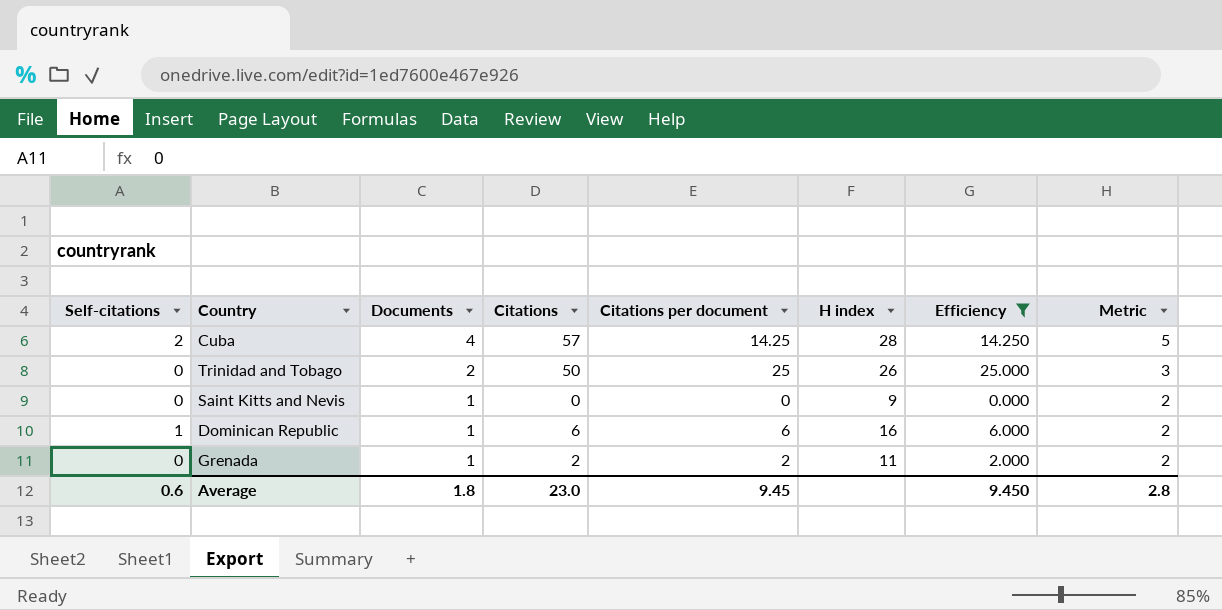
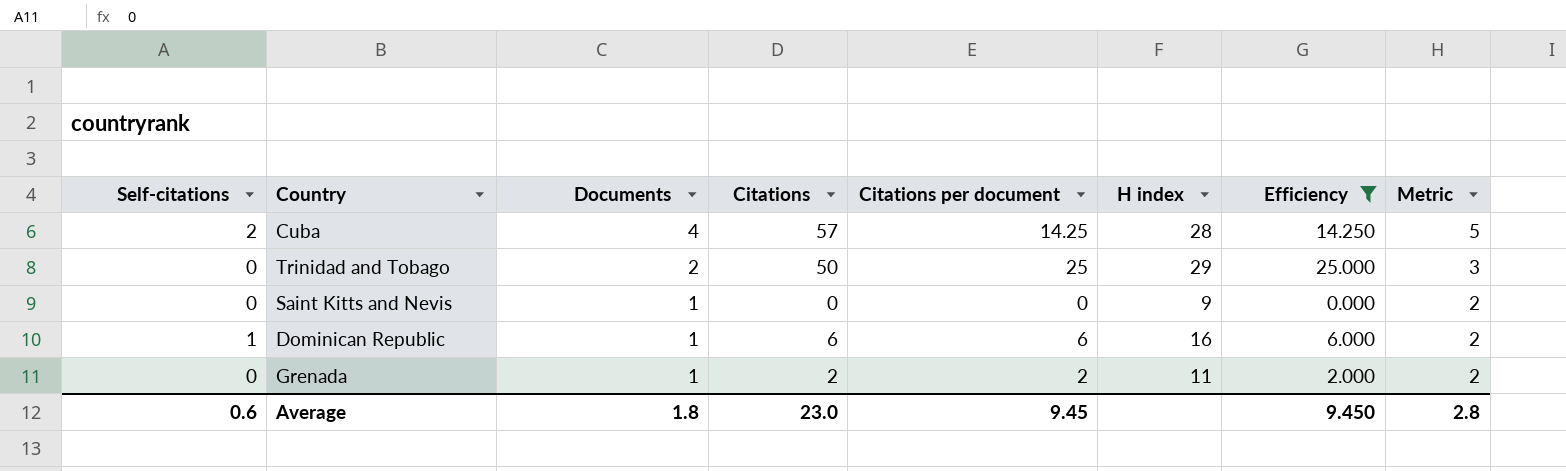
Trinidad and Tobago | H index: 26 -> 29

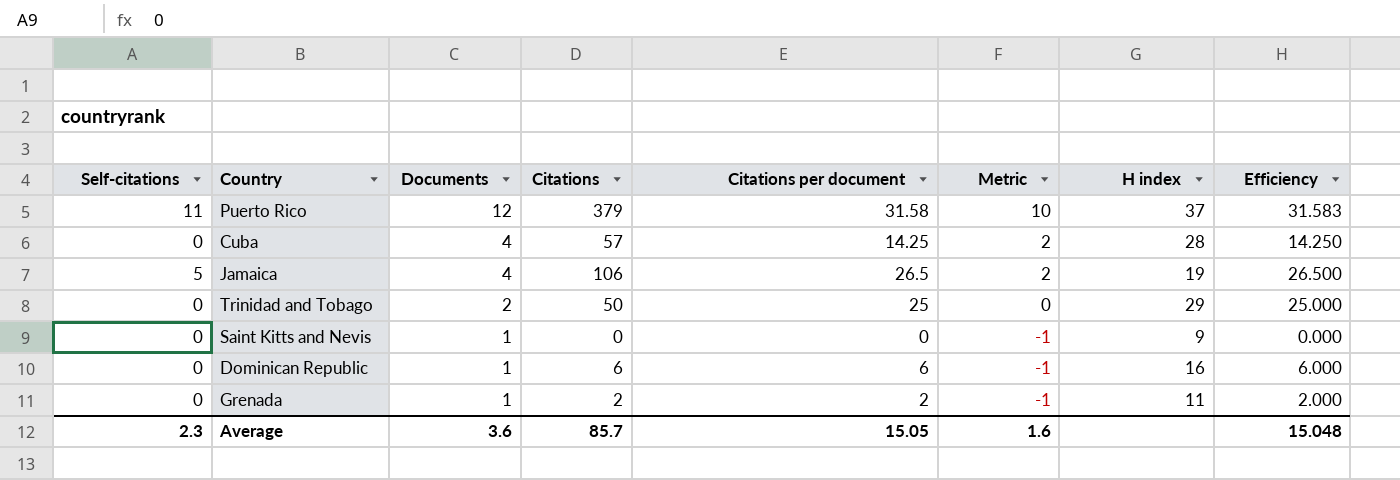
filter: Efficiency <= 25.000 -> none
column Metric | formula: [Documents] + 1 -> [Documents] - 2
column Metric | position: 8 -> 6
Cuba | Self-citations: 2 -> 0
Dominican Republic | Self-citations: 1 -> 0
Average | Self-citations: 0.6 -> 2.3
Average | Documents: 1.8 -> 3.6
Average | Citations: 23.0 -> 85.7
Average | Citations per document: 9.45 -> 15.05
Average | Metric: 2.8 -> 1.6
Average | Efficiency: 9.450 -> 15.048

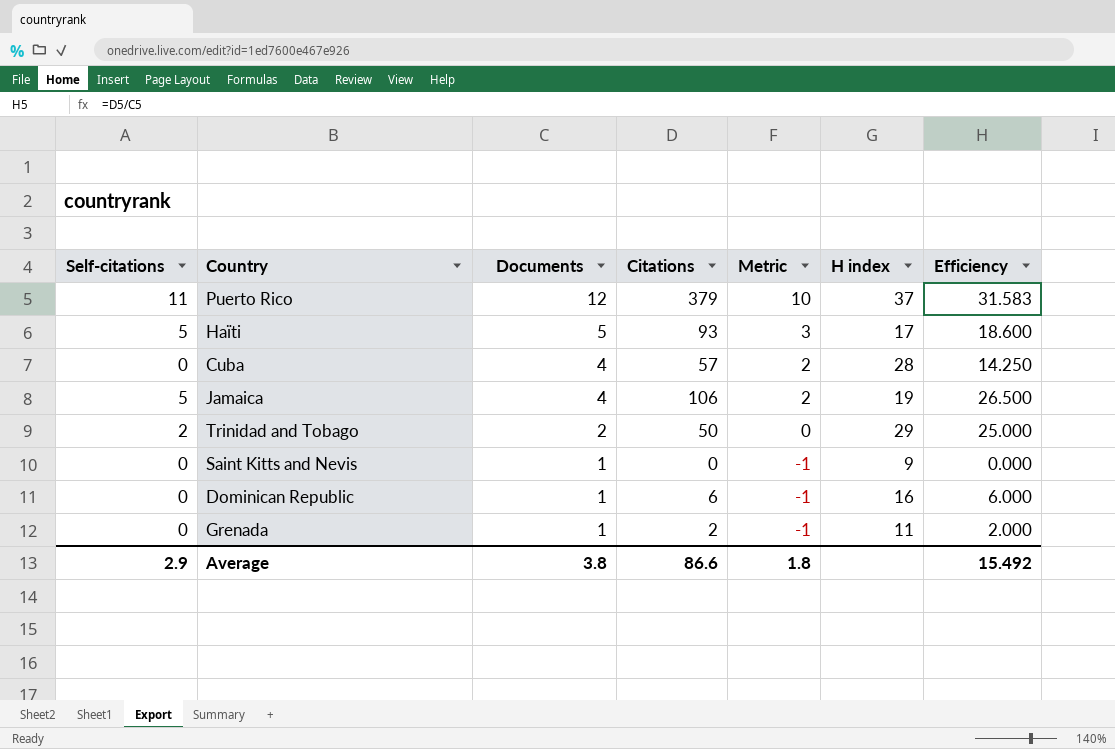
column Citations per document | formula: [Citations] / [Documents] -> none
row Haïti: none -> 5 | 5 | 93 | 3 | 17 | 18.600
Trinidad and Tobago | Self-citations: 0 -> 2
Average | Self-citations: 2.3 -> 2.9
Average | Documents: 3.6 -> 3.8
Average | Citations: 85.7 -> 86.6
Average | Metric: 1.6 -> 1.8
Average | Efficiency: 15.048 -> 15.492

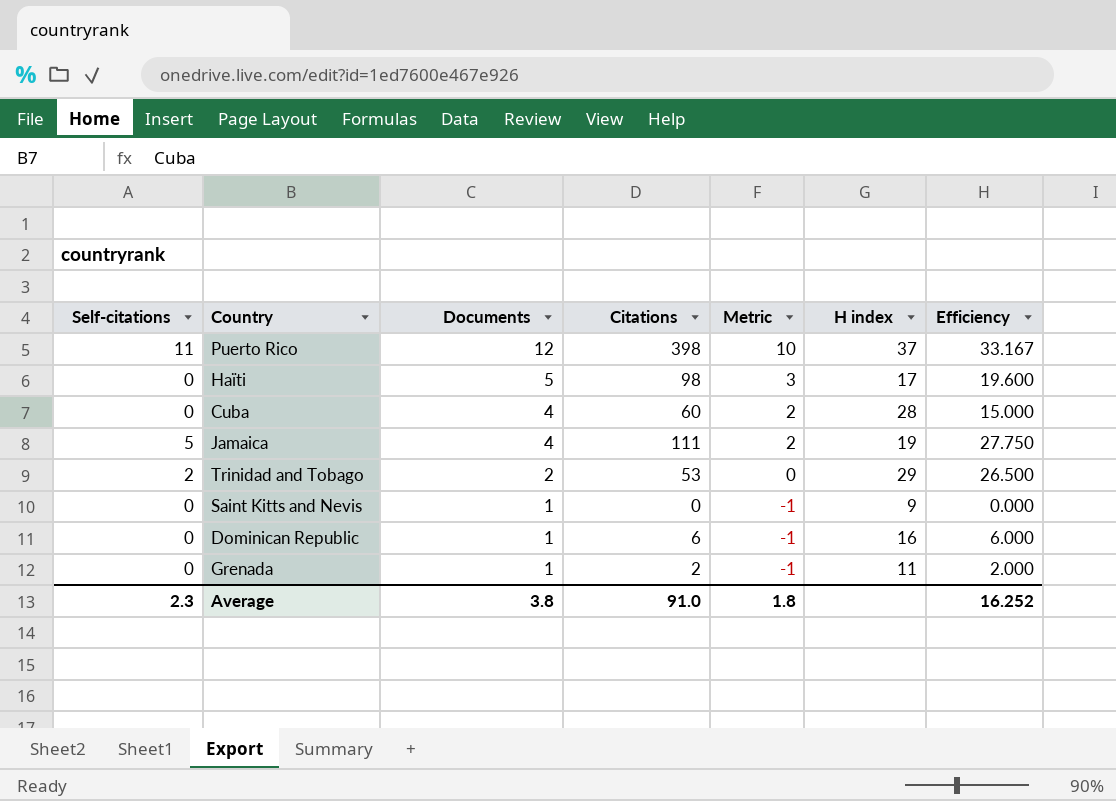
Puerto Rico | Citations: 379 -> 398
Puerto Rico | Efficiency: 31.583 -> 33.167
Haïti | Self-citations: 5 -> 0
Haïti | Citations: 93 -> 98
Haïti | Efficiency: 18.600 -> 19.600
Cuba | Citations: 57 -> 60
Cuba | Efficiency: 14.250 -> 15.000
Jamaica | Citations: 106 -> 111
Jamaica | Efficiency: 26.500 -> 27.750
Trinidad and Tobago | Citations: 50 -> 53
Trinidad and Tobago | Efficiency: 25.000 -> 26.500
Average | Self-citations: 2.9 -> 2.3
Average | Citations: 86.6 -> 91.0
Average | Efficiency: 15.492 -> 16.252

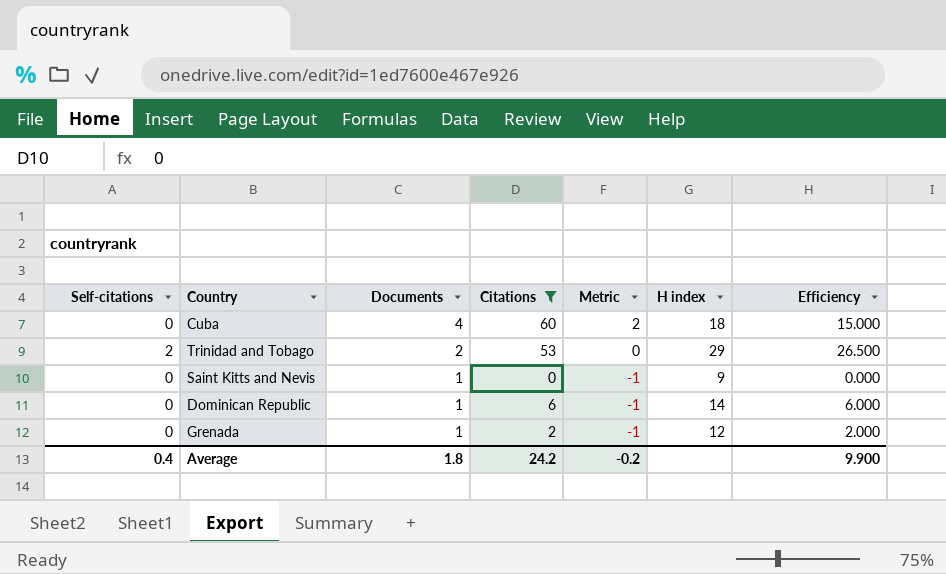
filter: none -> Citations <= 60
Cuba | H index: 28 -> 18
Dominican Republic | H index: 16 -> 14
Grenada | H index: 11 -> 12
Average | Self-citations: 2.3 -> 0.4
Average | Documents: 3.8 -> 1.8
Average | Citations: 91.0 -> 24.2
Average | Metric: 1.8 -> -0.2
Average | Efficiency: 16.252 -> 9.900

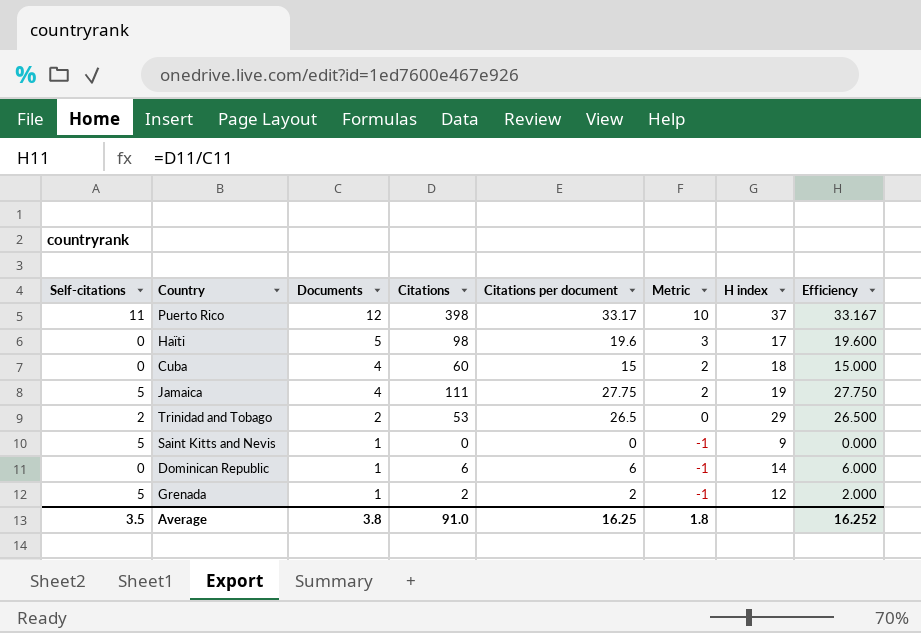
filter: Citations <= 60 -> none
column Citations per document | formula: none -> [Citations] / [Documents]
Saint Kitts and Nevis | Self-citations: 0 -> 5
Grenada | Self-citations: 0 -> 5
Average | Self-citations: 0.4 -> 3.5
Average | Documents: 1.8 -> 3.8
Average | Citations: 24.2 -> 91.0
Average | Metric: -0.2 -> 1.8
Average | Efficiency: 9.900 -> 16.252

